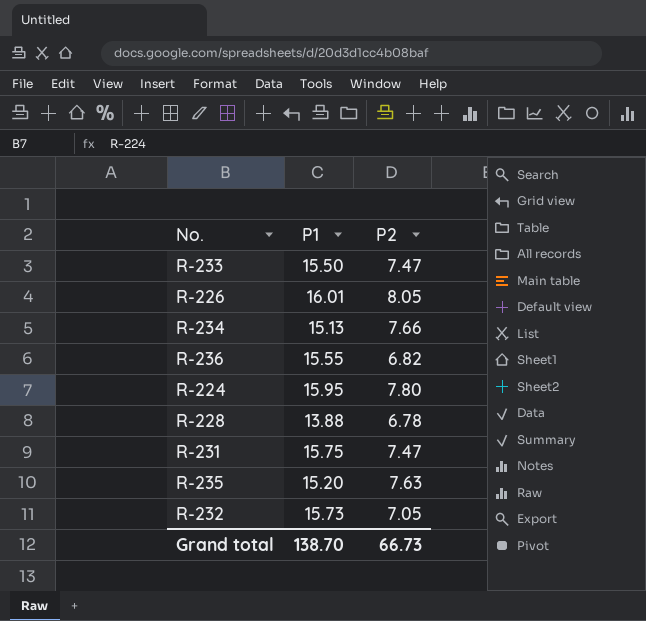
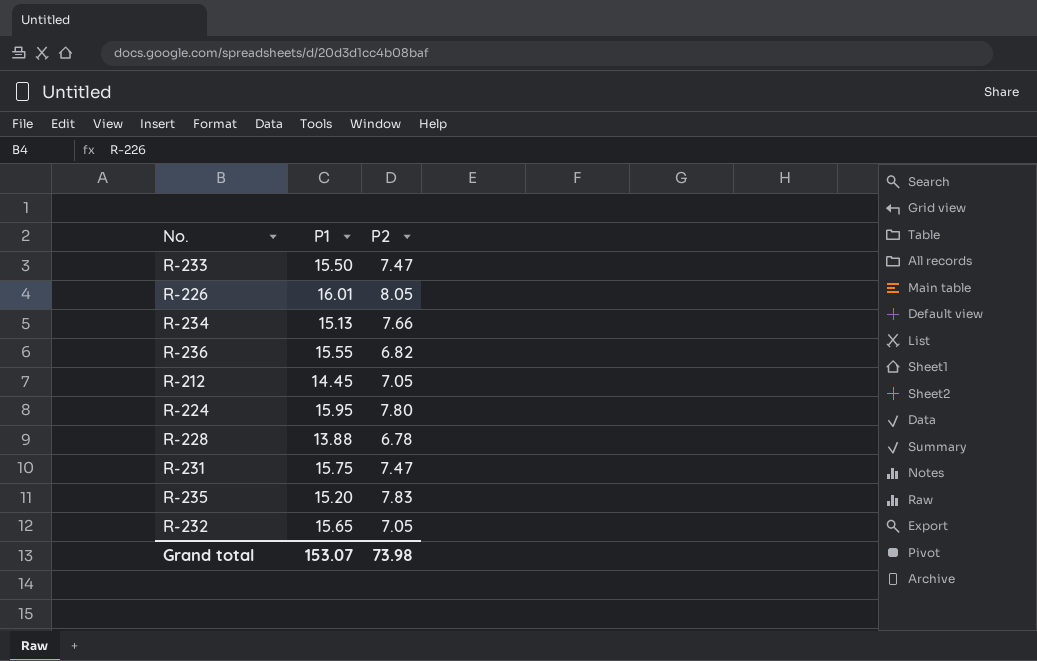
row R-212: none -> 14.45 | 7.05
R-235 | P2: 7.63 -> 7.83
R-232 | P1: 15.73 -> 15.65
Grand total | P1: 138.70 -> 153.07
Grand total | P2: 66.73 -> 73.98

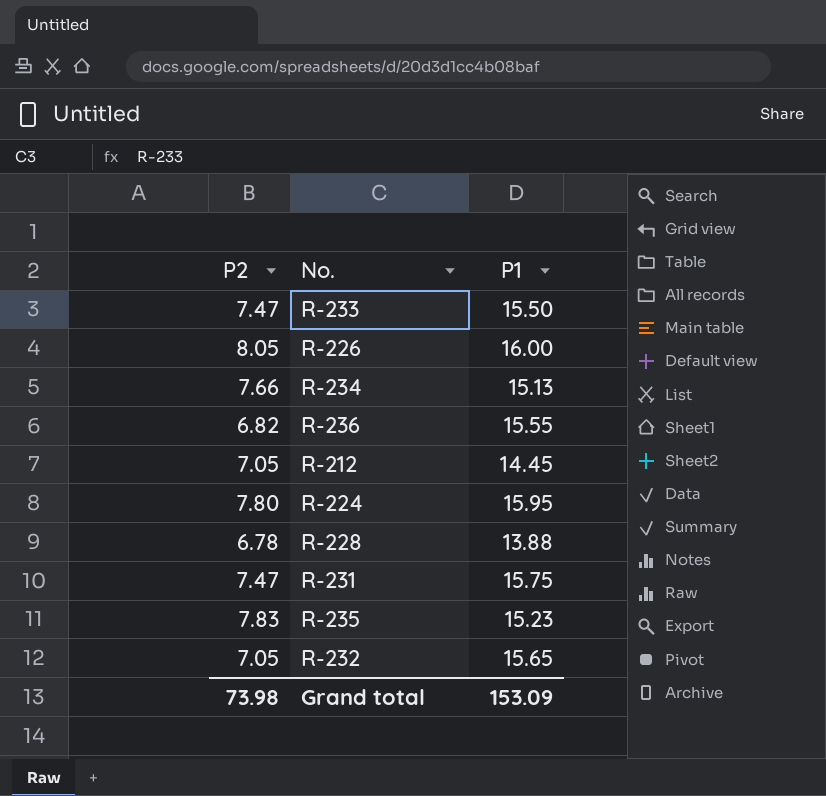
column P2 | position: 3 -> 1
R-226 | P1: 16.01 -> 16.00
R-235 | P1: 15.20 -> 15.23
Grand total | P1: 153.07 -> 153.09

